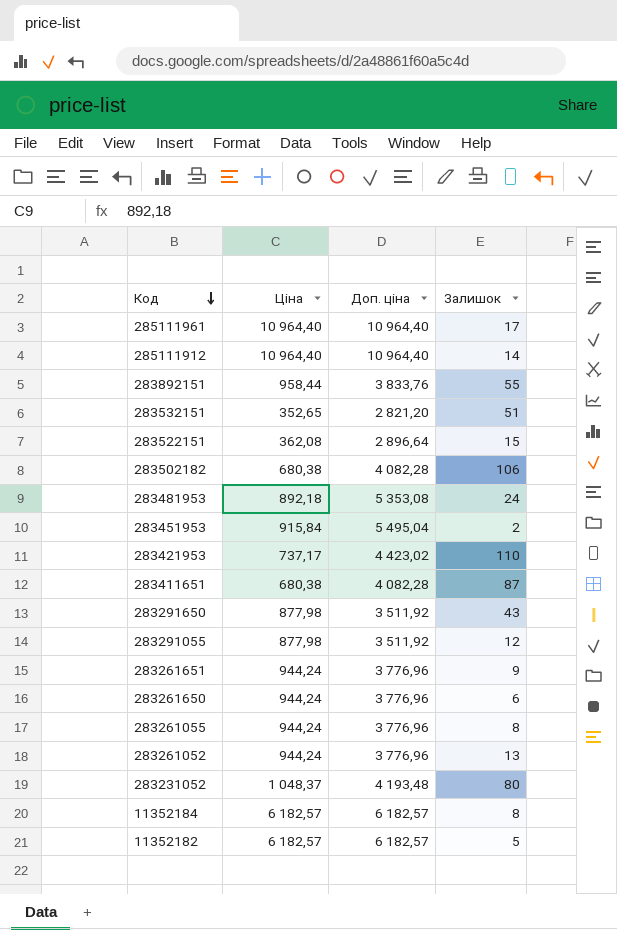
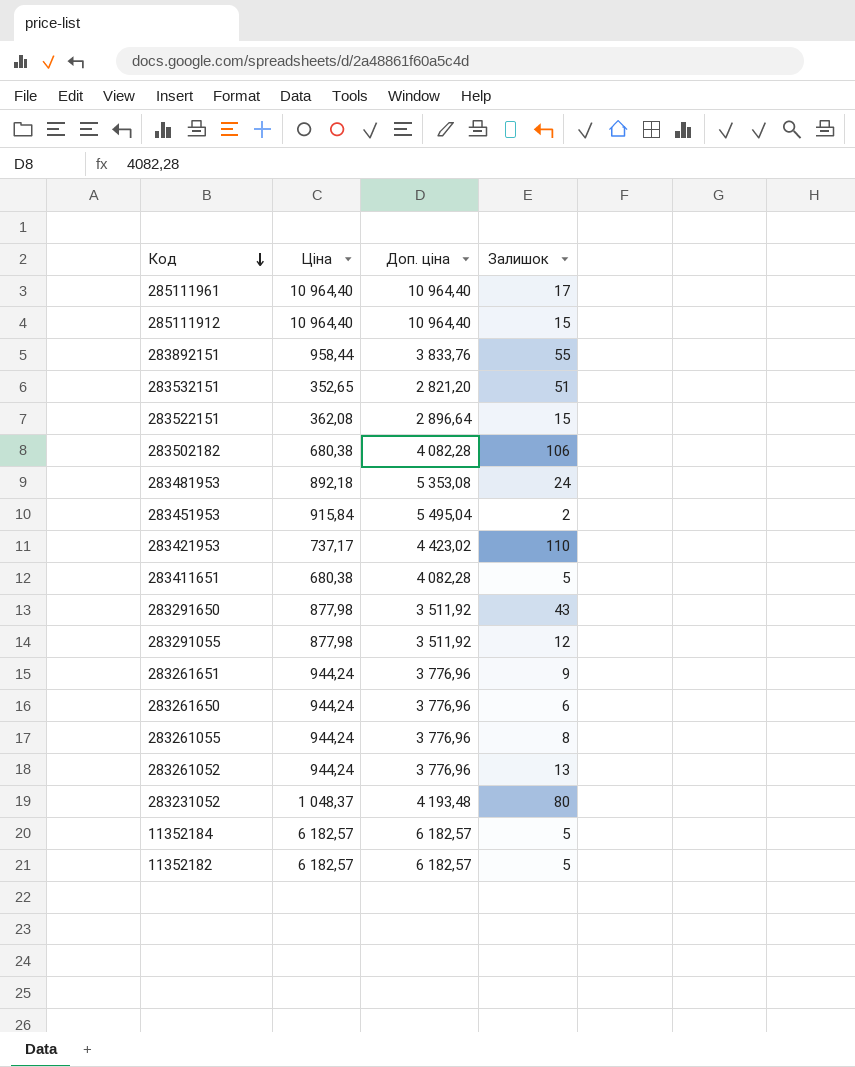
285111912 | Залишок: 14 -> 15
283411651 | Залишок: 87 -> 5
11352184 | Залишок: 8 -> 5

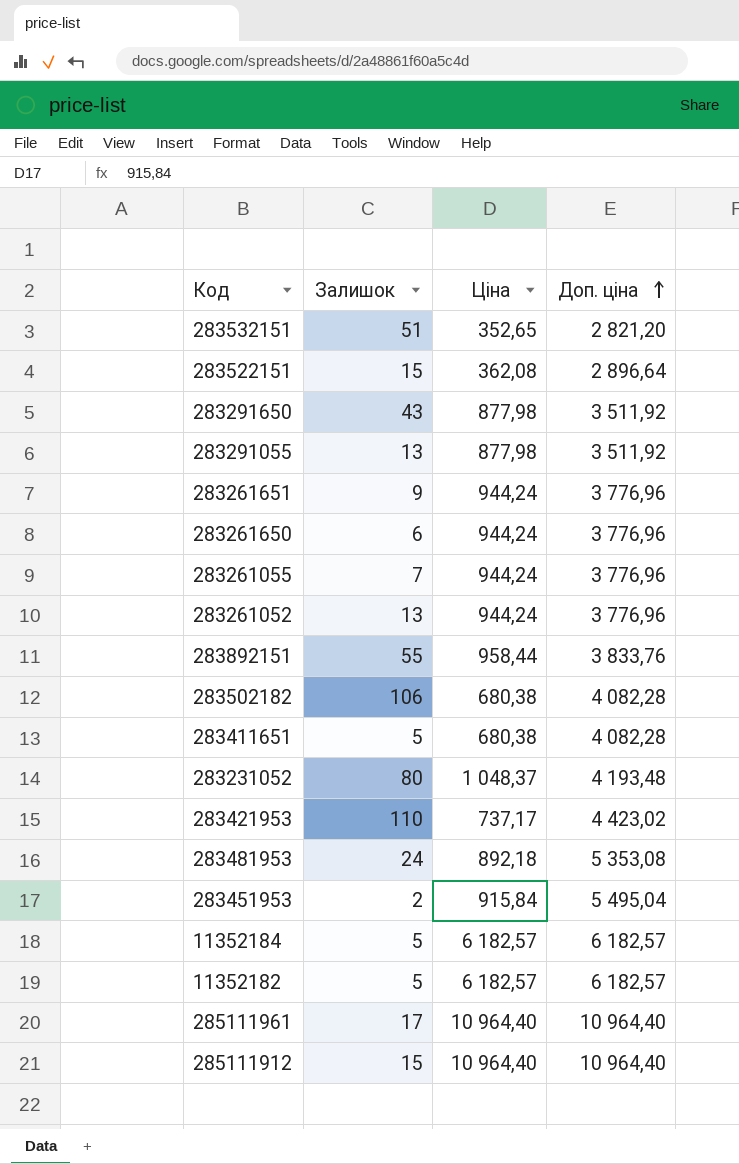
row order: Код descending -> Доп. ціна ascending
column Залишок | position: 4 -> 2
283291055 | Залишок: 12 -> 13
283261055 | Залишок: 8 -> 7

